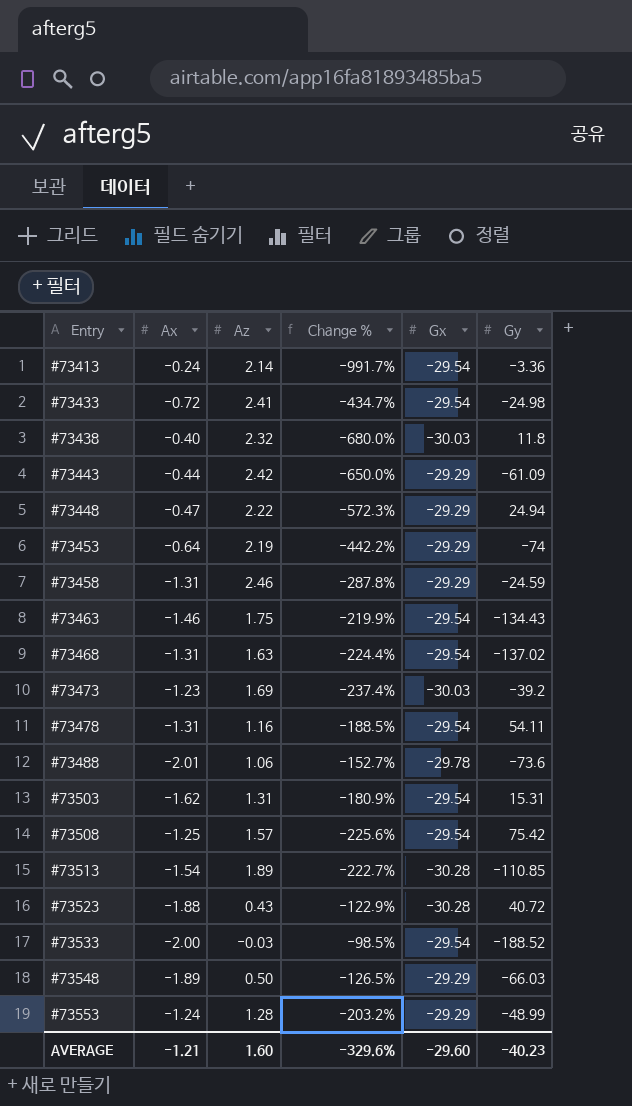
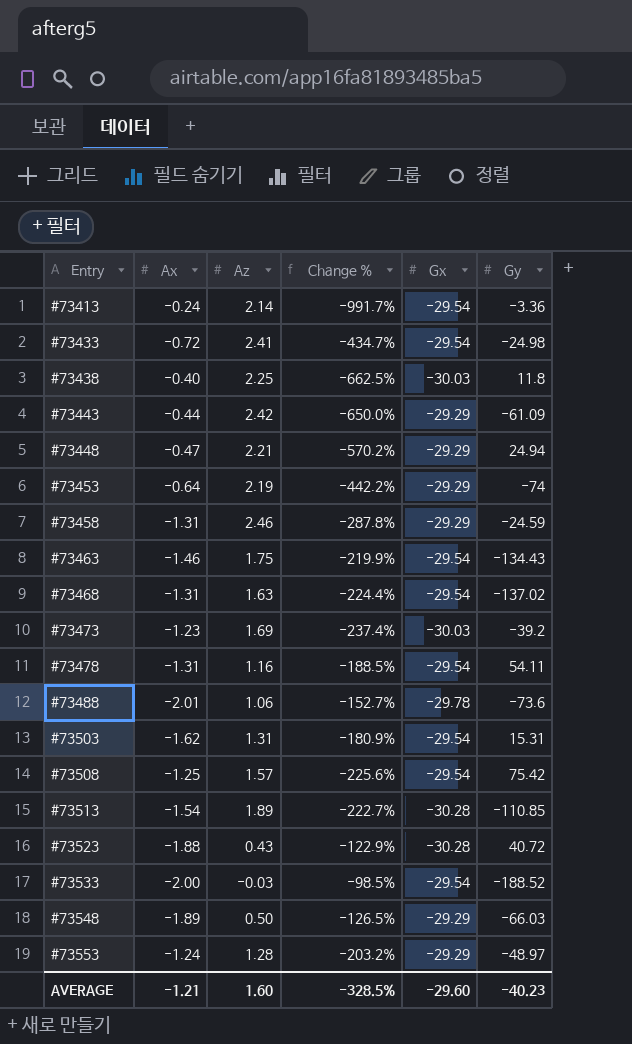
#73438 | Az: 2.32 -> 2.25
#73438 | Change %: -680.0% -> -662.5%
#73448 | Az: 2.22 -> 2.21
#73448 | Change %: -572.3% -> -570.2%
#73553 | Gy: -48.99 -> -48.97
AVERAGE | Change %: -329.6% -> -328.5%

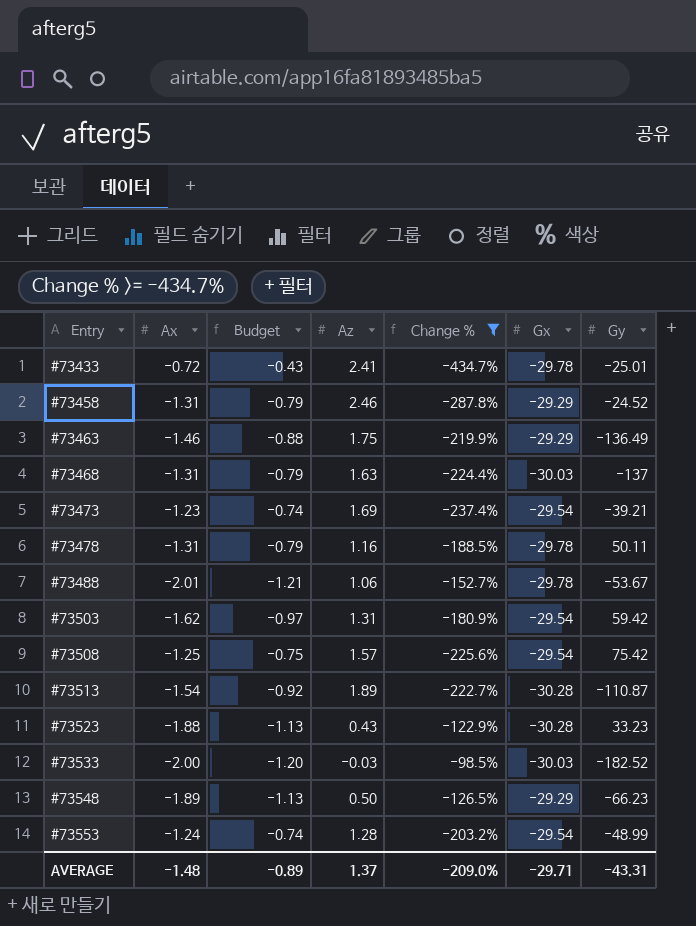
filter: none -> Change % >= -434.7%
column Budget | formula: none -> [Ax] * 0.6
#73433 | Gx: -29.54 -> -29.78
#73433 | Gy: -24.98 -> -25.01
#73458 | Gy: -24.59 -> -24.52
#73463 | Gx: -29.54 -> -29.29
#73463 | Gy: -134.43 -> -136.49
#73468 | Gx: -29.54 -> -30.03
#73468 | Gy: -137.02 -> -137
#73473 | Gx: -30.03 -> -29.54
#73473 | Gy: -39.2 -> -39.21
#73478 | Gx: -29.54 -> -29.78
#73478 | Gy: 54.11 -> 50.11
#73488 | Gy: -73.6 -> -53.67
#73503 | Gy: 15.31 -> 59.42
#73513 | Gy: -110.85 -> -110.87
#73523 | Gy: 40.72 -> 33.23
#73533 | Gx: -29.54 -> -30.03
#73533 | Gy: -188.52 -> -182.52
#73548 | Gy: -66.03 -> -66.23
#73553 | Gx: -29.29 -> -29.54
#73553 | Gy: -48.97 -> -48.99
AVERAGE | Ax: -1.21 -> -1.48
AVERAGE | Az: 1.60 -> 1.37
AVERAGE | Change %: -328.5% -> -209.0%
AVERAGE | Gx: -29.60 -> -29.71
AVERAGE | Gy: -40.23 -> -43.31

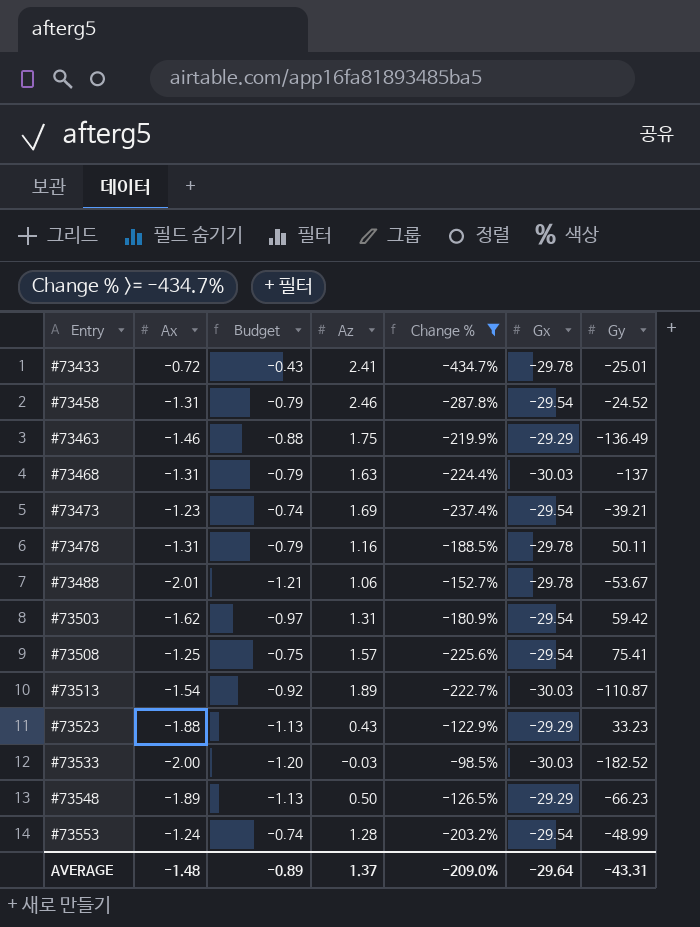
#73458 | Gx: -29.29 -> -29.54
#73508 | Gy: 75.42 -> 75.41
#73513 | Gx: -30.28 -> -30.03
#73523 | Gx: -30.28 -> -29.29
AVERAGE | Gx: -29.71 -> -29.64

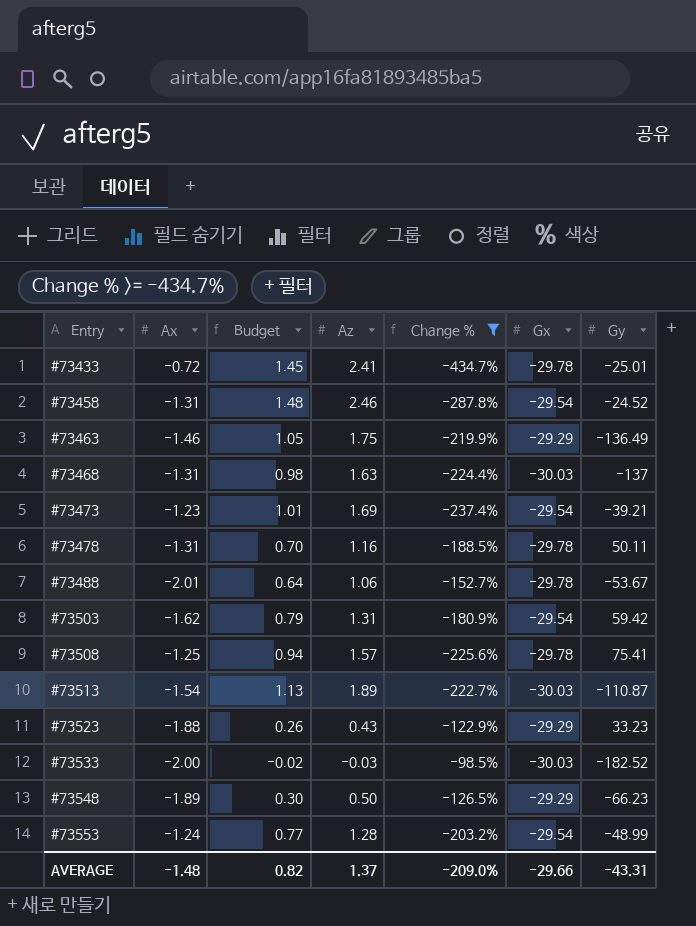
column Budget | formula: [Ax] * 0.6 -> [Az] * 0.6
#73508 | Gx: -29.54 -> -29.78
AVERAGE | Budget: -0.89 -> 0.82
AVERAGE | Gx: -29.64 -> -29.66

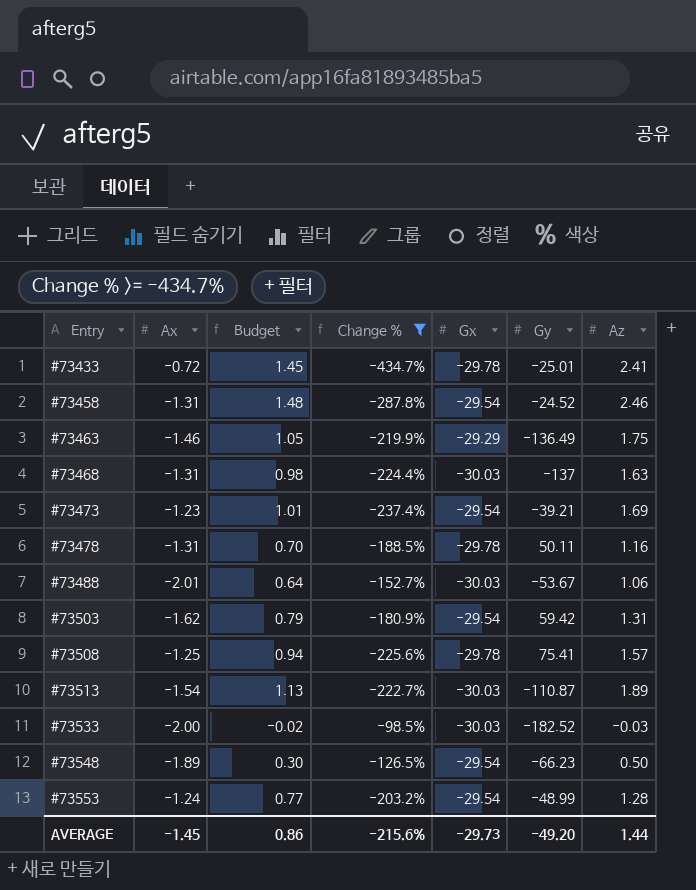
column Az | position: 4 -> 7
row #73523: -1.88 | 0.26 | 0.43 | -122.9% | -29.29 | 33.23 -> none
#73488 | Gx: -29.78 -> -30.03
#73548 | Gx: -29.29 -> -29.54
AVERAGE | Ax: -1.48 -> -1.45
AVERAGE | Budget: 0.82 -> 0.86
AVERAGE | Change %: -209.0% -> -215.6%
AVERAGE | Gx: -29.66 -> -29.73
AVERAGE | Gy: -43.31 -> -49.20
AVERAGE | Az: 1.37 -> 1.44

